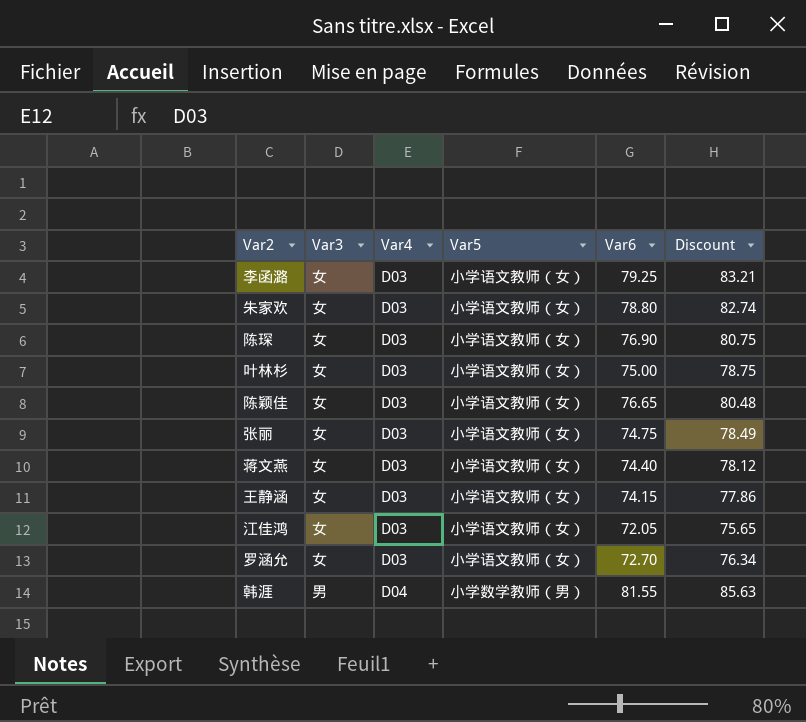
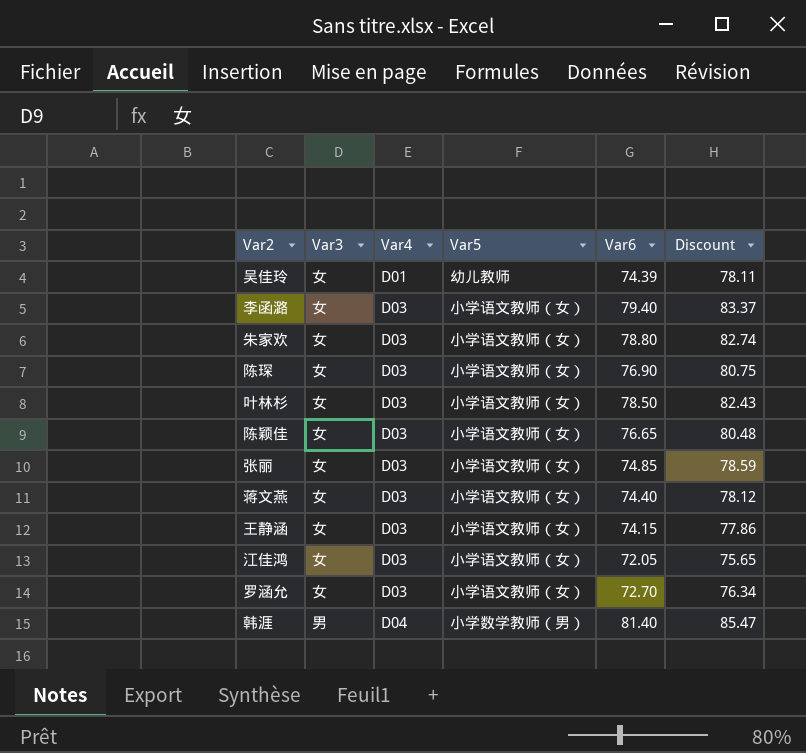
row 吴佳玲: none -> 女 | D01 | 幼儿教师 | 74.39 | 78.11
李函潞 | Var6: 79.25 -> 79.40
李函潞 | Discount: 83.21 -> 83.37
叶林杉 | Var6: 75.00 -> 78.50
叶林杉 | Discount: 78.75 -> 82.43
张丽 | Var6: 74.75 -> 74.85
张丽 | Discount: 78.49 -> 78.59
韩涯 | Var6: 81.55 -> 81.40
韩涯 | Discount: 85.63 -> 85.47

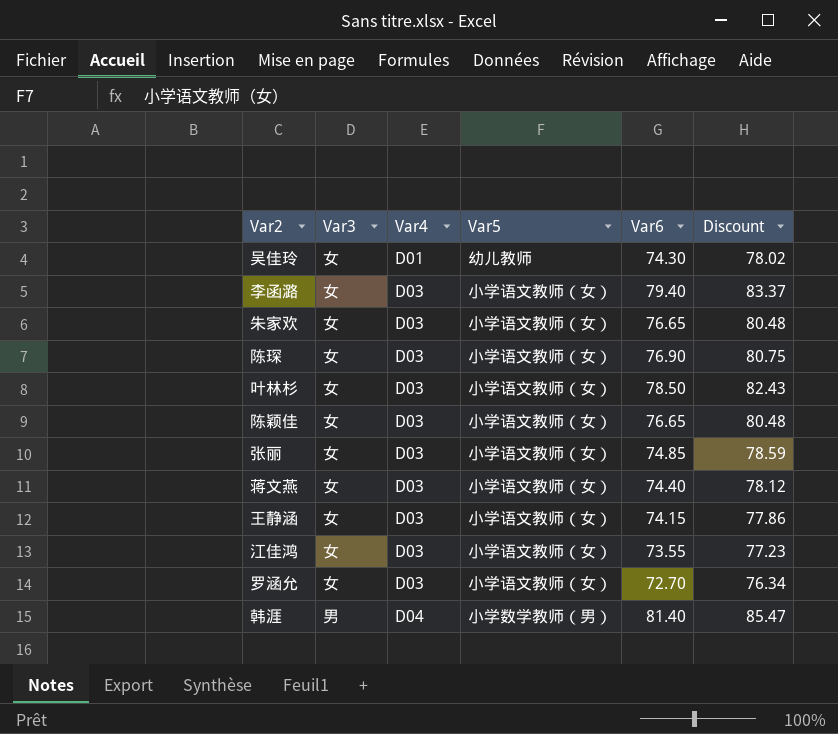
吴佳玲 | Var6: 74.39 -> 74.30
吴佳玲 | Discount: 78.11 -> 78.02
朱家欢 | Var6: 78.80 -> 76.65
朱家欢 | Discount: 82.74 -> 80.48
江佳鸿 | Var6: 72.05 -> 73.55
江佳鸿 | Discount: 75.65 -> 77.23

